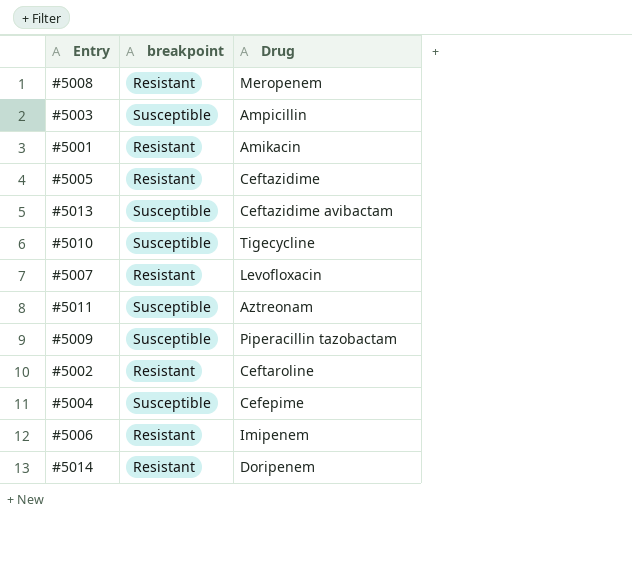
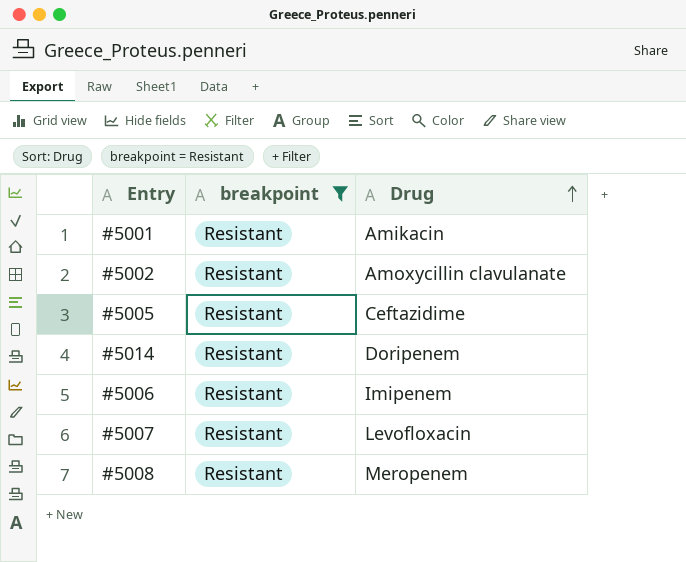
filter: none -> breakpoint = Resistant
row order: none -> Drug ascending
#5002 | Drug: Ceftaroline -> Amoxycillin clavulanate

